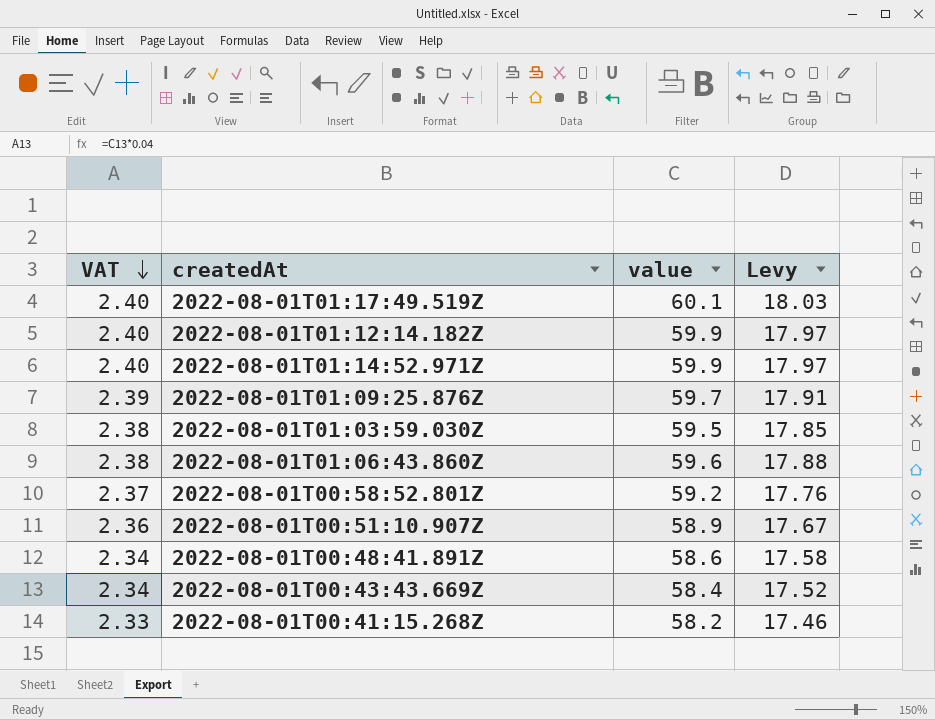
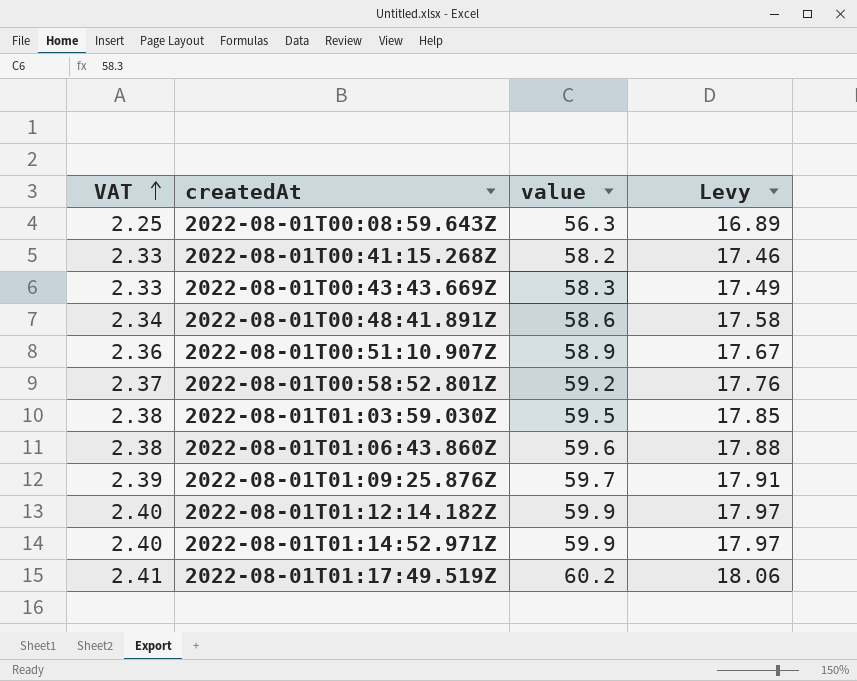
row order: VAT descending -> VAT ascending
row 2022-08-01T00:08:59.643Z: none -> 2.25 | 56.3 | 16.89
2022-08-01T00:43:43.669Z | VAT: 2.34 -> 2.33
2022-08-01T00:43:43.669Z | value: 58.4 -> 58.3
2022-08-01T00:43:43.669Z | Levy: 17.52 -> 17.49
2022-08-01T01:17:49.519Z | VAT: 2.40 -> 2.41
2022-08-01T01:17:49.519Z | value: 60.1 -> 60.2
2022-08-01T01:17:49.519Z | Levy: 18.03 -> 18.06

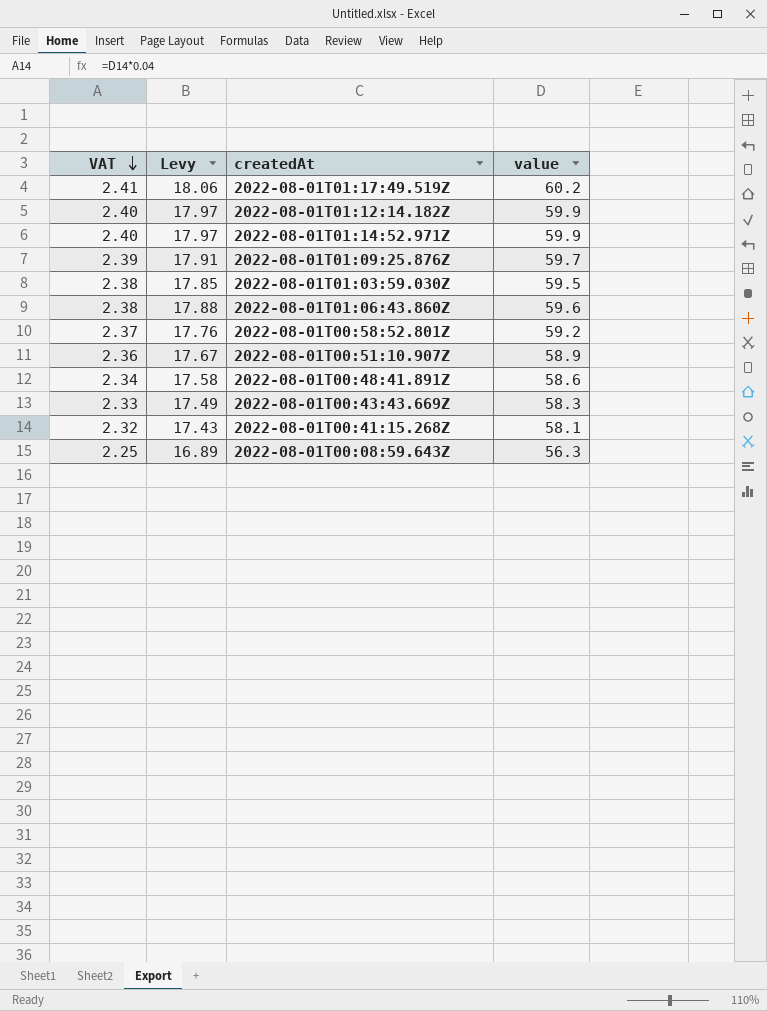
row order: VAT ascending -> VAT descending
column Levy | position: 4 -> 2
2022-08-01T00:41:15.268Z | VAT: 2.33 -> 2.32
2022-08-01T00:41:15.268Z | Levy: 17.46 -> 17.43
2022-08-01T00:41:15.268Z | value: 58.2 -> 58.1

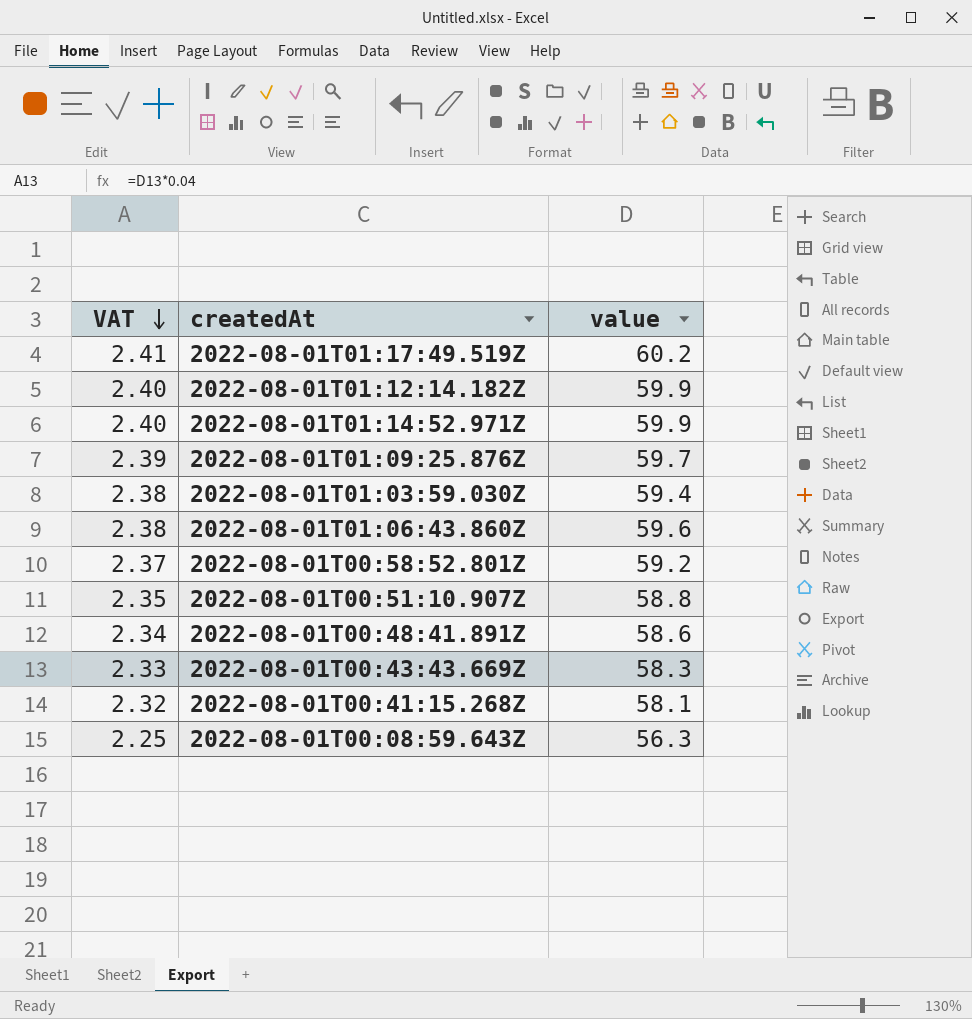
column Levy | formula: [value] * 0.3 -> none
2022-08-01T01:03:59.030Z | value: 59.5 -> 59.4
2022-08-01T00:51:10.907Z | VAT: 2.36 -> 2.35
2022-08-01T00:51:10.907Z | value: 58.9 -> 58.8

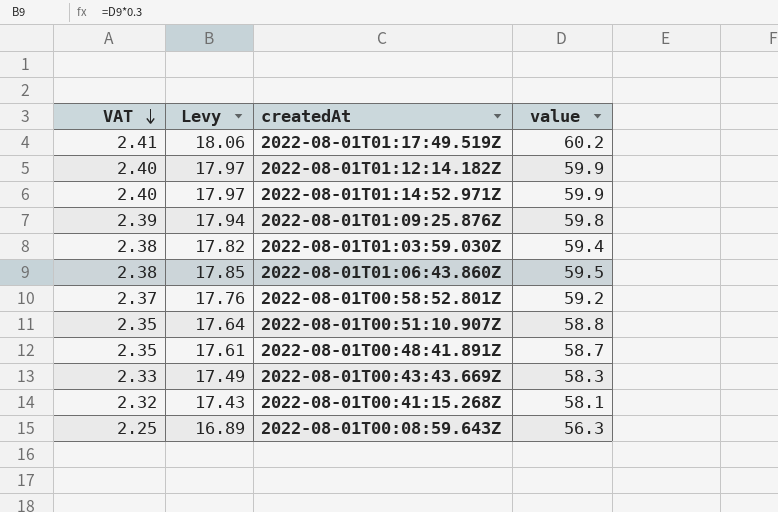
column Levy | formula: none -> [value] * 0.3
2022-08-01T01:09:25.876Z | value: 59.7 -> 59.8
2022-08-01T01:06:43.860Z | value: 59.6 -> 59.5
2022-08-01T00:48:41.891Z | VAT: 2.34 -> 2.35
2022-08-01T00:48:41.891Z | value: 58.6 -> 58.7

